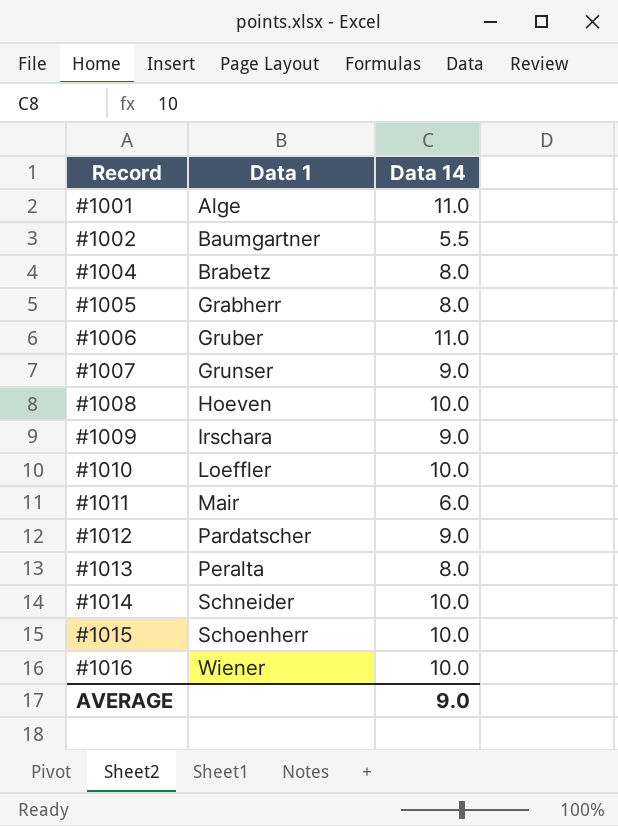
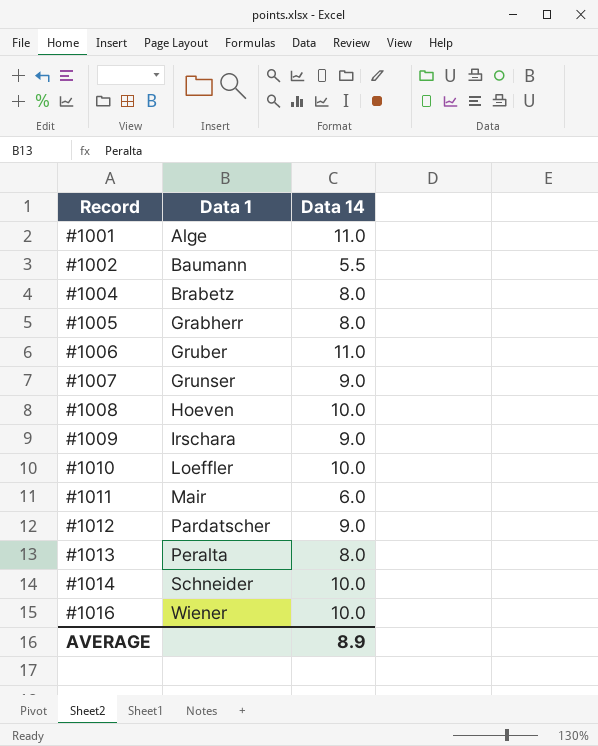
row #1015: Schoenherr | 10.0 -> none
#1002 | Data 1: Baumgartner -> Baumann
AVERAGE | Data 14: 9.0 -> 8.9

